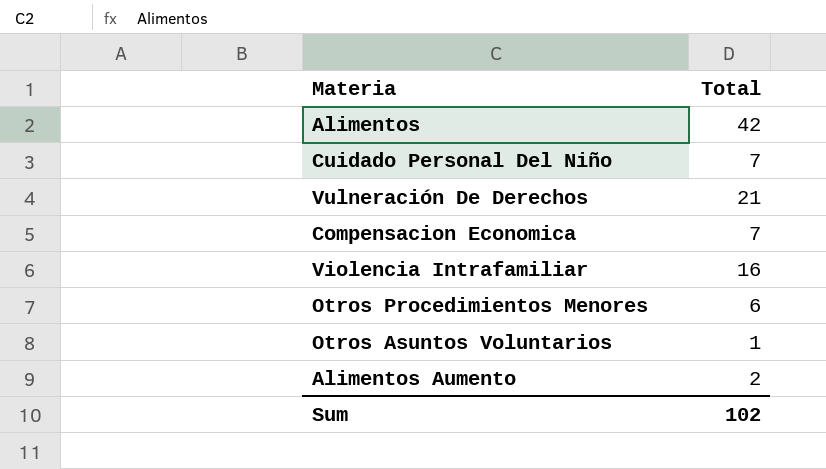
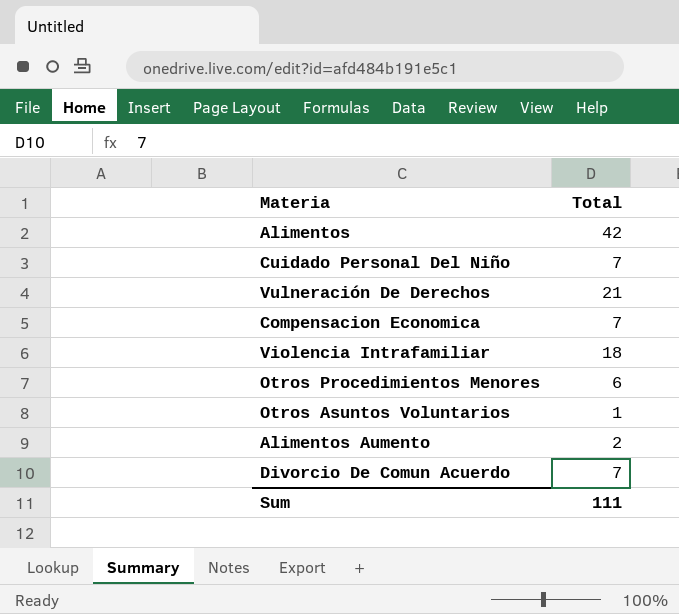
Violencia Intrafamiliar | Total: 16 -> 18
row Divorcio De Comun Acuerdo: none -> 7
Sum | Total: 102 -> 111

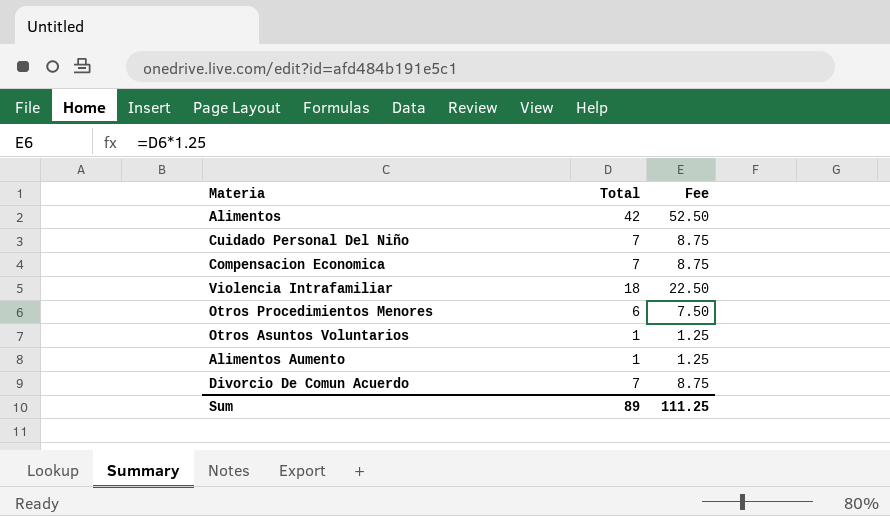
column Fee | formula: none -> [Total] * 1.25
row Vulneración De Derechos: 21 -> none
Alimentos Aumento | Total: 2 -> 1
Sum | Total: 111 -> 89

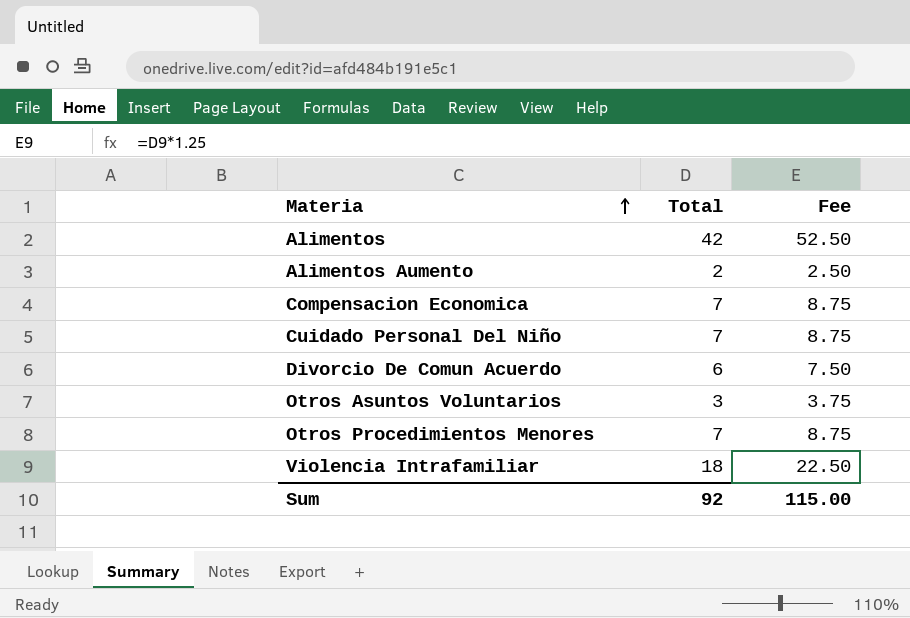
row order: none -> Materia ascending
Alimentos Aumento | Total: 1 -> 2
Alimentos Aumento | Fee: 1.25 -> 2.50
Divorcio De Comun Acuerdo | Total: 7 -> 6
Divorcio De Comun Acuerdo | Fee: 8.75 -> 7.50
Otros Asuntos Voluntarios | Total: 1 -> 3
Otros Asuntos Voluntarios | Fee: 1.25 -> 3.75
Otros Procedimientos Menores | Total: 6 -> 7
Otros Procedimientos Menores | Fee: 7.50 -> 8.75
Sum | Total: 89 -> 92
Sum | Fee: 111.25 -> 115.00

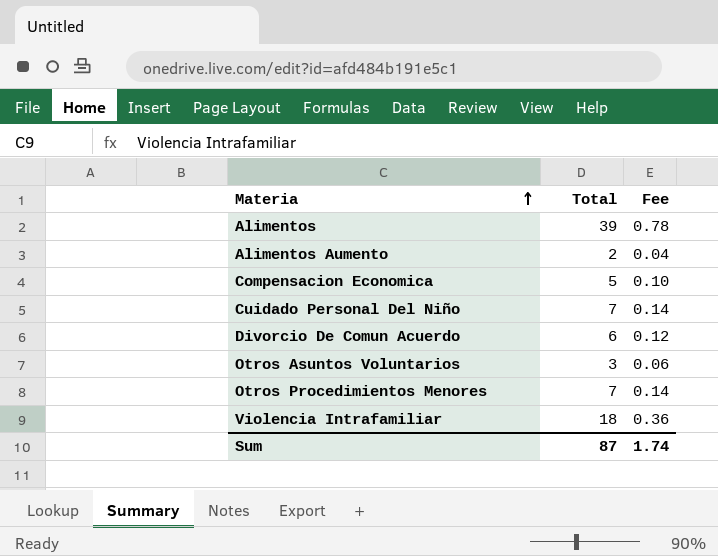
column Fee | formula: [Total] * 1.25 -> [Total] * 0.02
Alimentos | Total: 42 -> 39
Compensacion Economica | Total: 7 -> 5
Sum | Total: 92 -> 87
Sum | Fee: 115.00 -> 1.74

